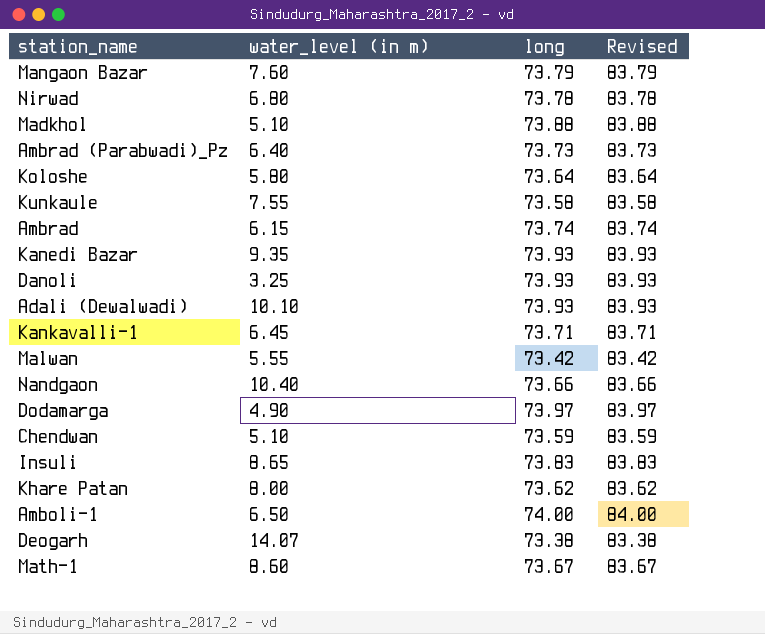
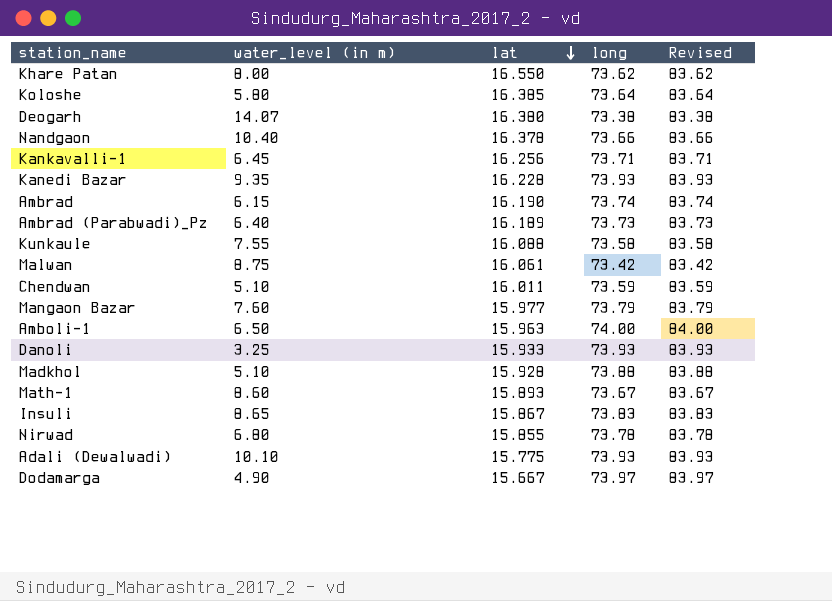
row order: none -> lat descending
column lat | position: none -> 3
Malwan | water_level (in m): 5.55 -> 8.75

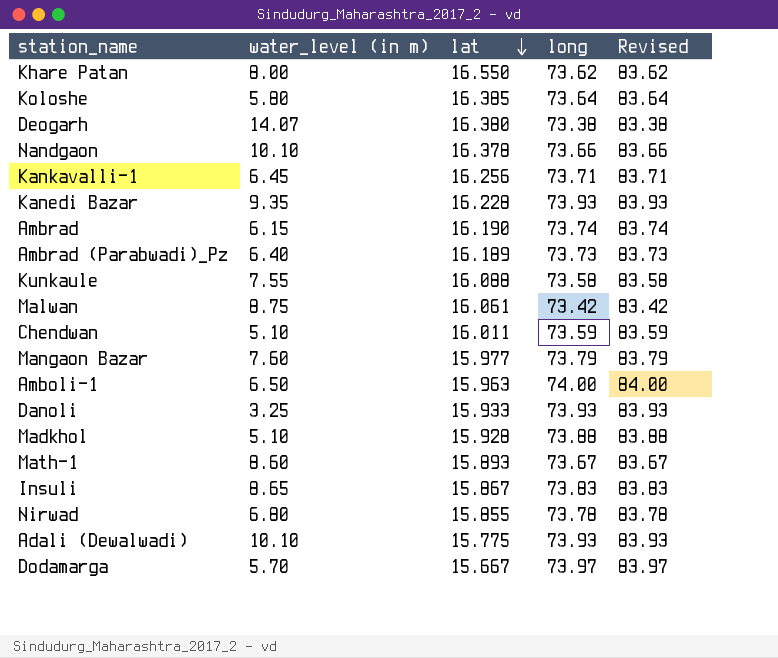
Nandgaon | water_level (in m): 10.40 -> 10.10
Dodamarga | water_level (in m): 4.90 -> 5.70

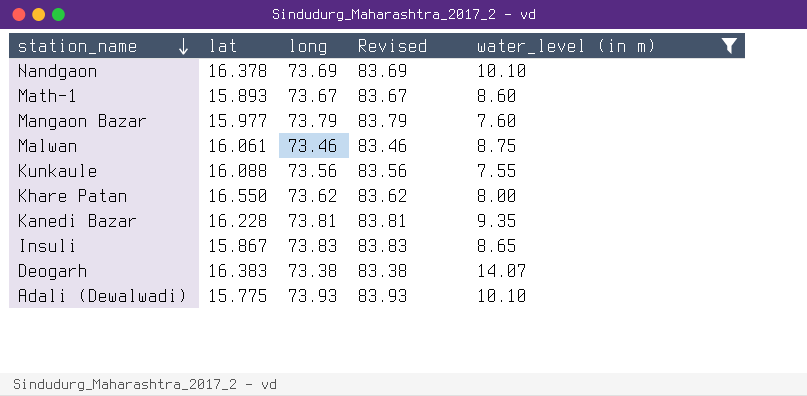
filter: none -> water_level (in m) >= 7.55
row order: lat descending -> station_name descending
column water_level (in m) | position: 2 -> 5
Nandgaon | long: 73.66 -> 73.69
Nandgaon | Revised: 83.66 -> 83.69
Malwan | long: 73.42 -> 73.46
Malwan | Revised: 83.42 -> 83.46
Kunkaule | long: 73.58 -> 73.56
Kunkaule | Revised: 83.58 -> 83.56
Kanedi Bazar | long: 73.93 -> 73.81
Kanedi Bazar | Revised: 83.93 -> 83.81
Deogarh | lat: 16.380 -> 16.383

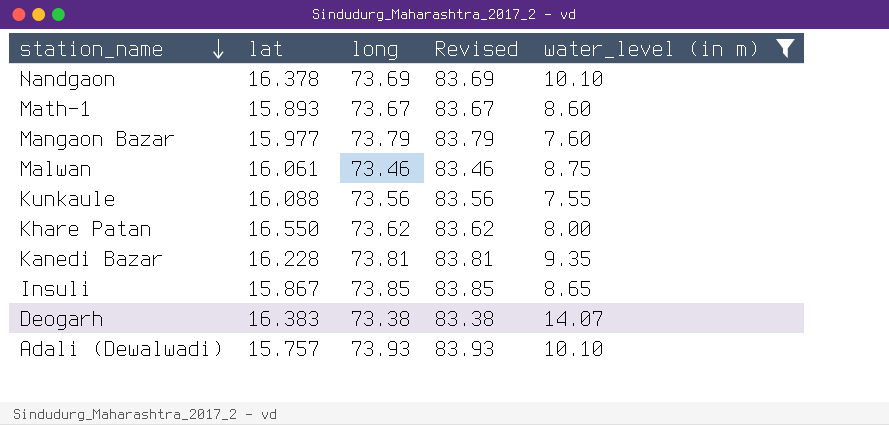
Insuli | long: 73.83 -> 73.85
Insuli | Revised: 83.83 -> 83.85
Adali (Dewalwadi) | lat: 15.775 -> 15.757

